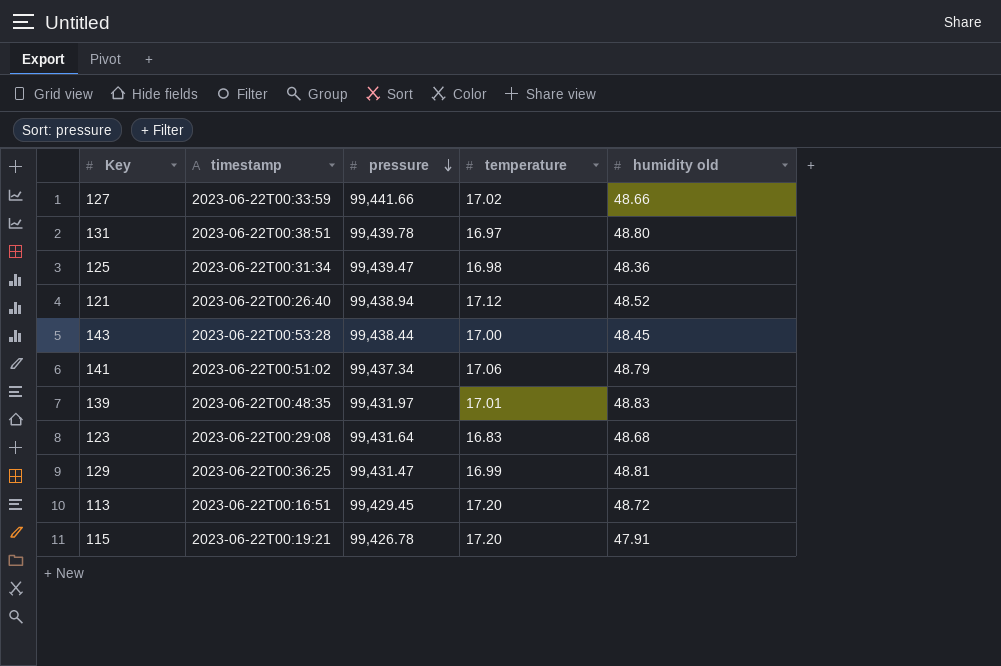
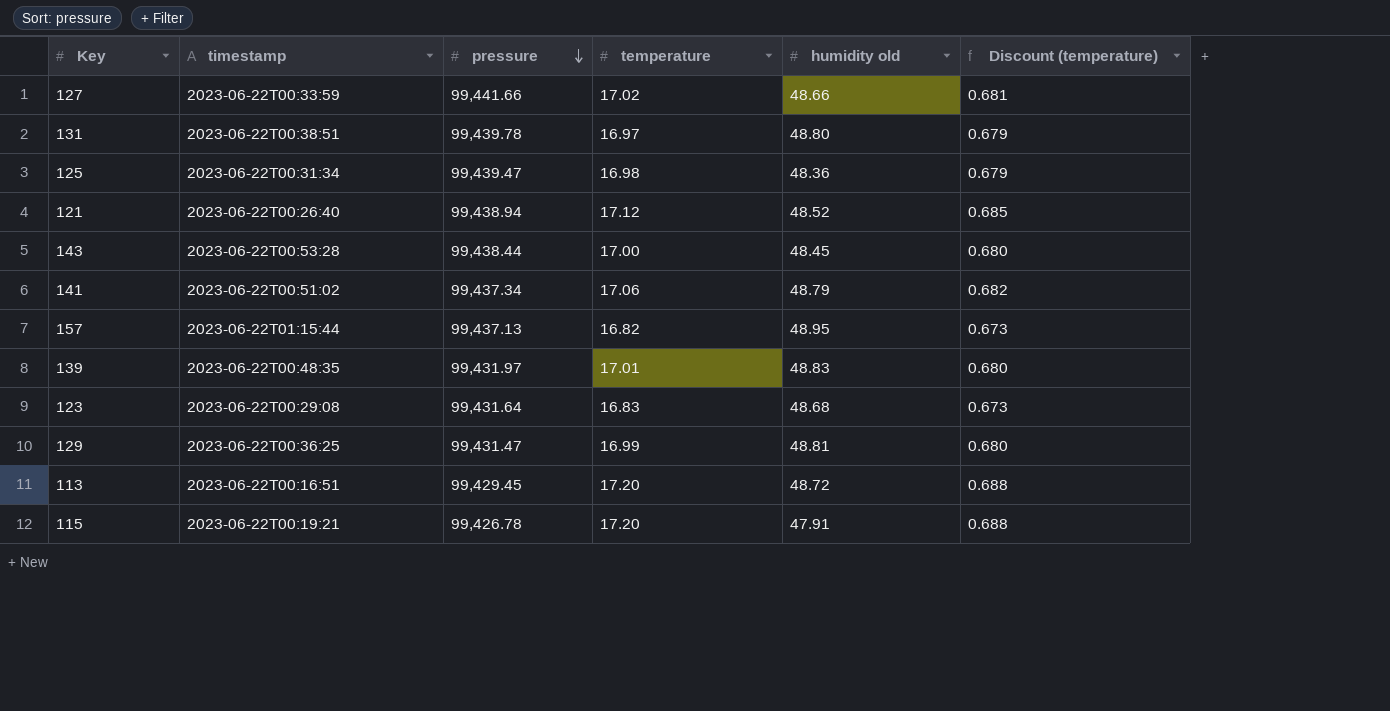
column Discount (temperature) | formula: none -> [temperature] * 0.04
row 157: none -> 2023-06-22T01:15:44 | 99,437.13 | 16.82 | 48.95 | 0.673

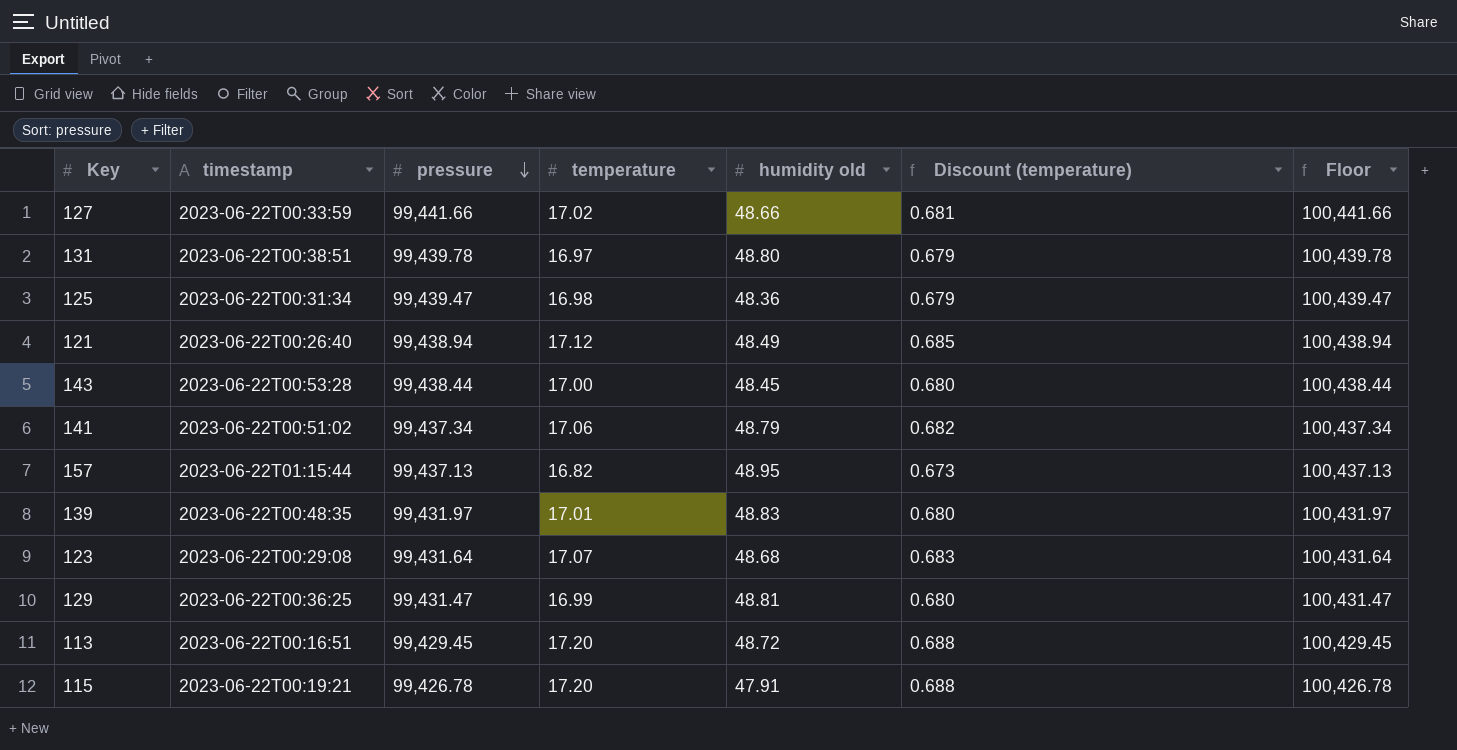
column Floor | formula: none -> [pressure] + 1000
121 | humidity old: 48.52 -> 48.49
123 | temperature: 16.83 -> 17.07
123 | Discount (temperature): 0.673 -> 0.683

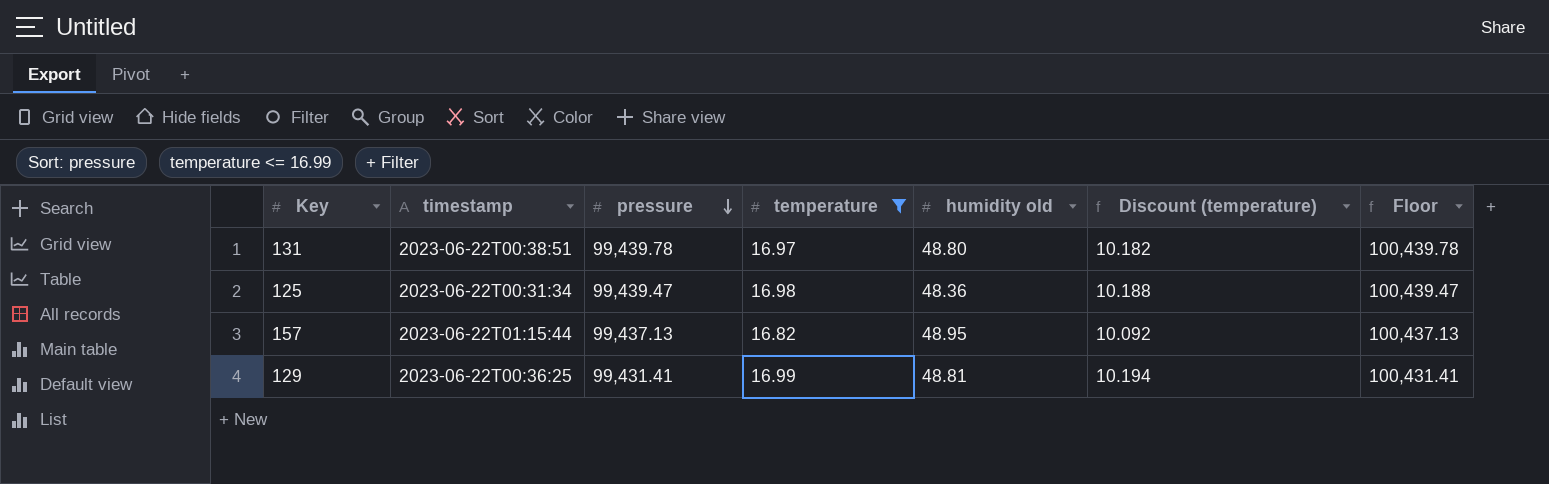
filter: none -> temperature <= 16.99
column Discount (temperature) | formula: [temperature] * 0.04 -> [temperature] * 0.6
129 | pressure: 99,431.47 -> 99,431.41
129 | Floor: 100,431.47 -> 100,431.41

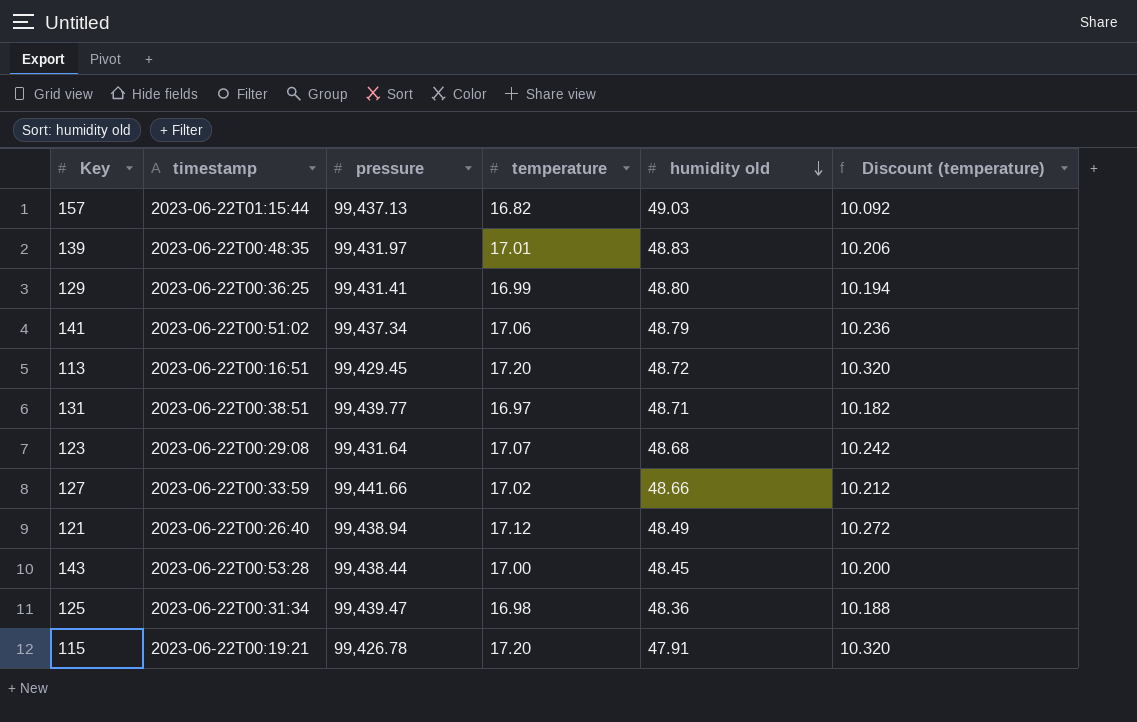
filter: temperature <= 16.99 -> none
row order: pressure descending -> humidity old descending
column Floor | formula: [pressure] + 1000 -> none
157 | humidity old: 48.95 -> 49.03
129 | humidity old: 48.81 -> 48.80
131 | pressure: 99,439.78 -> 99,439.77
131 | humidity old: 48.80 -> 48.71

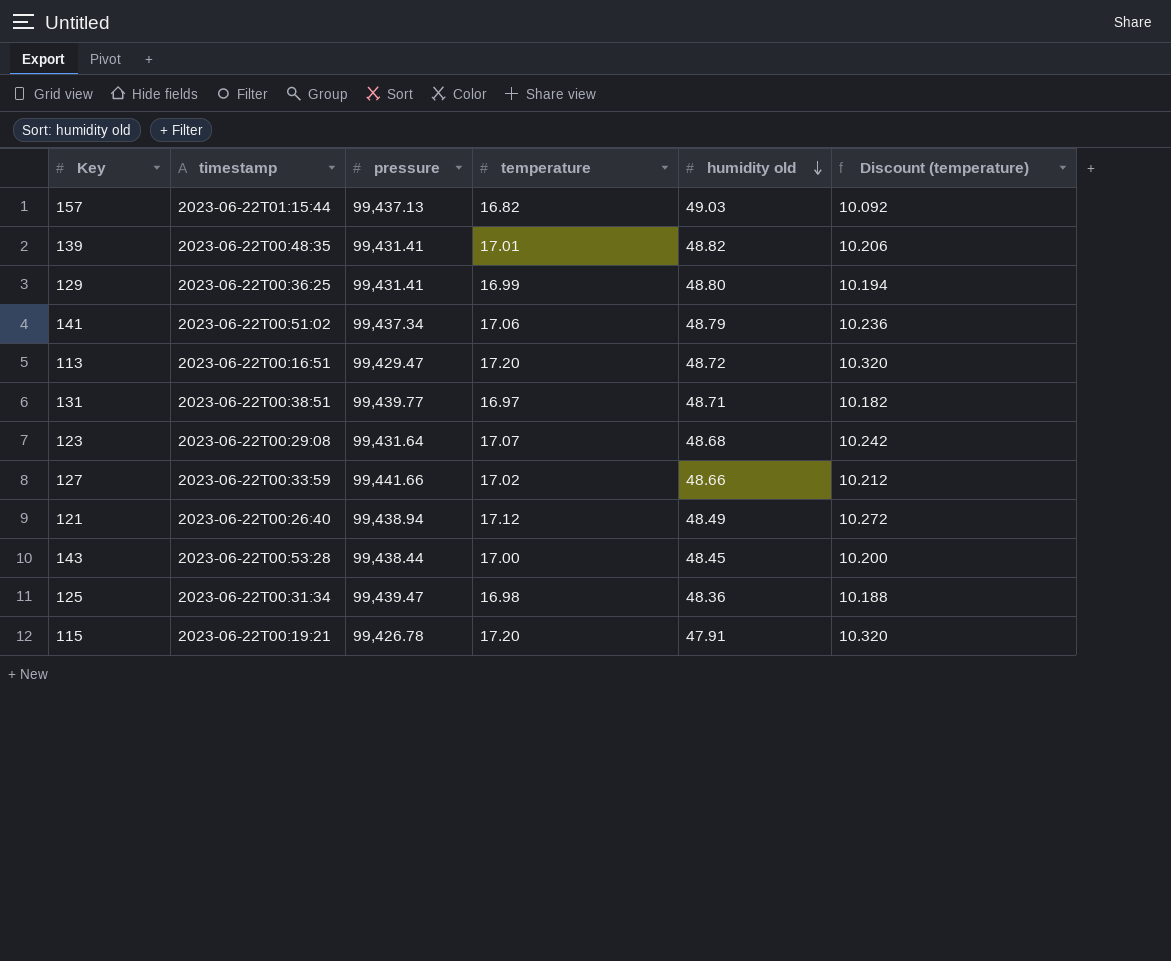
139 | pressure: 99,431.97 -> 99,431.41
139 | humidity old: 48.83 -> 48.82
113 | pressure: 99,429.45 -> 99,429.47

